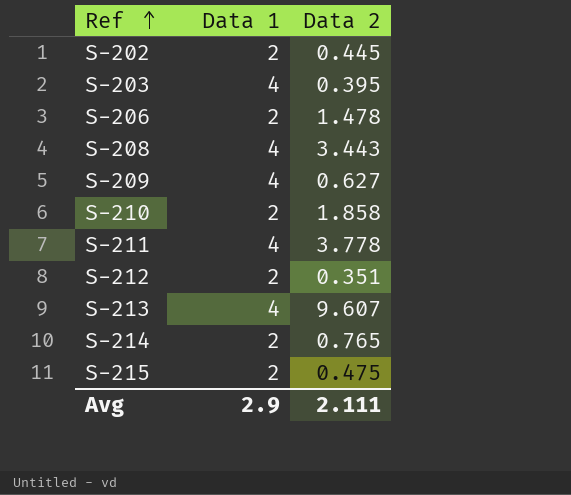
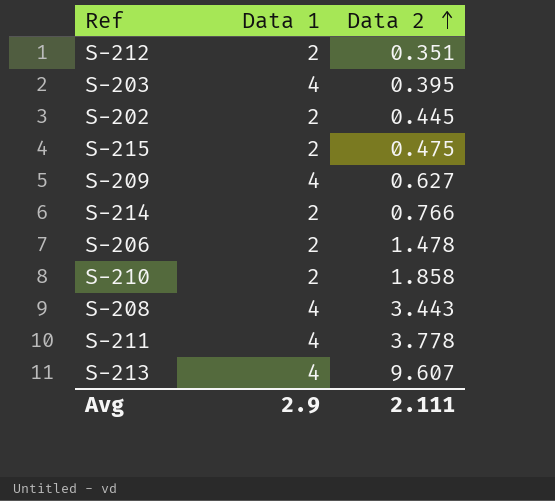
row order: Ref ascending -> Data 2 ascending
S-214 | Data 2: 0.765 -> 0.766

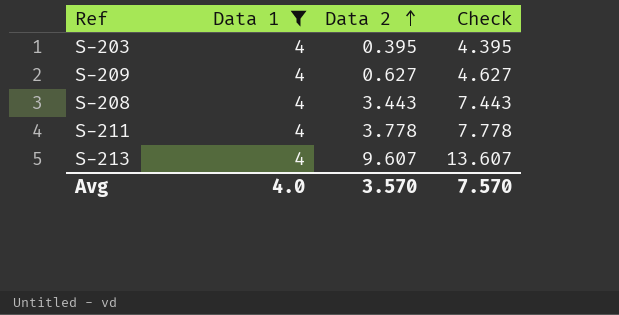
filter: none -> Data 1 = 4
column Check | formula: none -> [Data 1] + [Data 2]
Avg | Data 1: 2.9 -> 4.0
Avg | Data 2: 2.111 -> 3.570

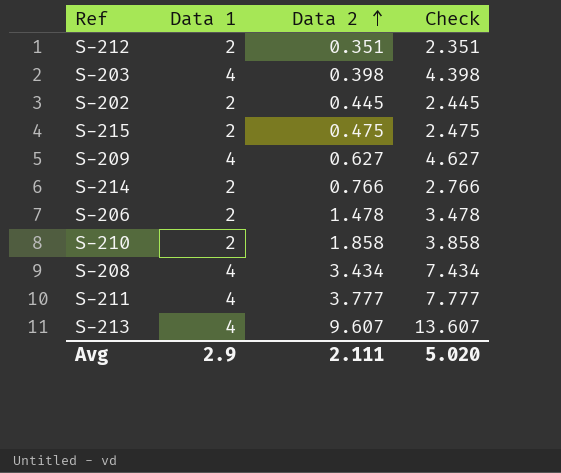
filter: Data 1 = 4 -> none
S-203 | Data 2: 0.395 -> 0.398
S-203 | Check: 4.395 -> 4.398
S-208 | Data 2: 3.443 -> 3.434
S-208 | Check: 7.443 -> 7.434
S-211 | Data 2: 3.778 -> 3.777
S-211 | Check: 7.778 -> 7.777
Avg | Data 1: 4.0 -> 2.9
Avg | Data 2: 3.570 -> 2.111
Avg | Check: 7.570 -> 5.020

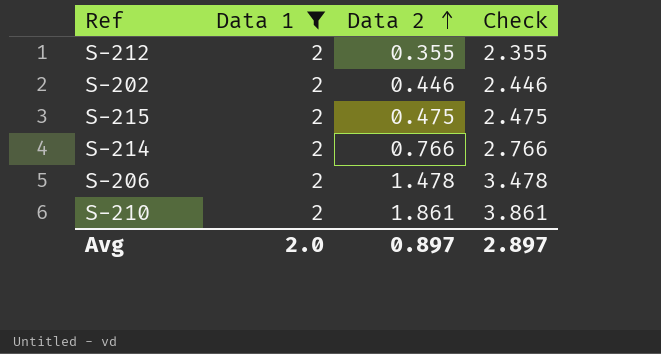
filter: none -> Data 1 = 2
S-212 | Data 2: 0.351 -> 0.355
S-212 | Check: 2.351 -> 2.355
S-202 | Data 2: 0.445 -> 0.446
S-202 | Check: 2.445 -> 2.446
S-210 | Data 2: 1.858 -> 1.861
S-210 | Check: 3.858 -> 3.861
Avg | Data 1: 2.9 -> 2.0
Avg | Data 2: 2.111 -> 0.897
Avg | Check: 5.020 -> 2.897

